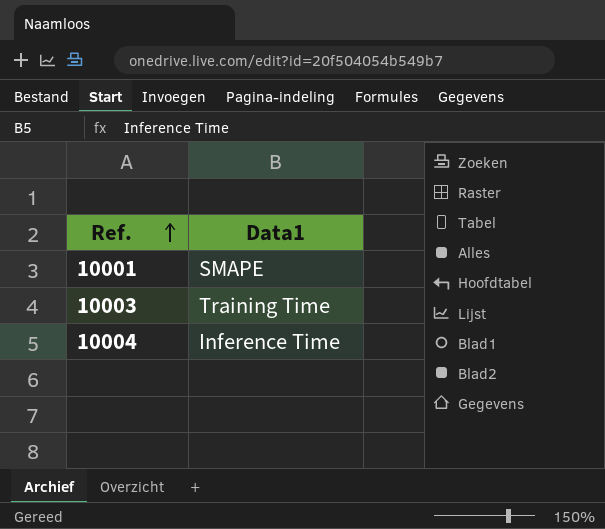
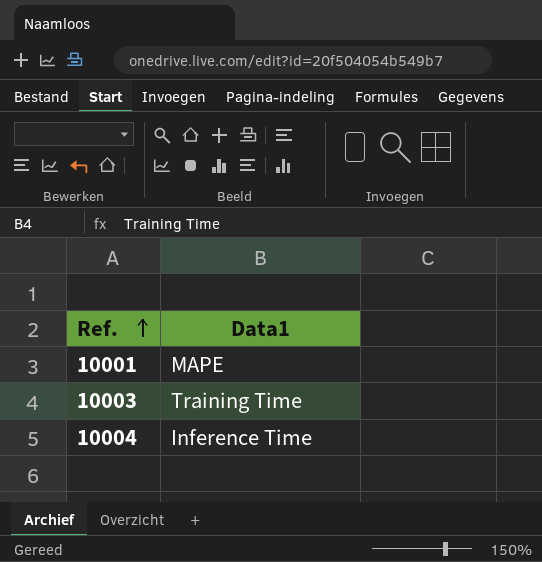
10001 | Data1: SMAPE -> MAPE

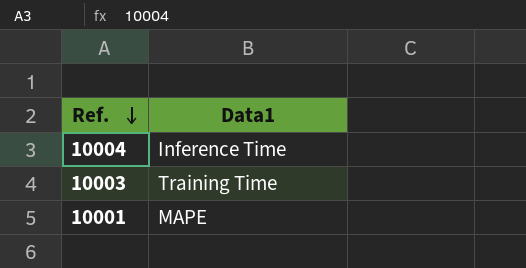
row order: Ref. ascending -> Ref. descending

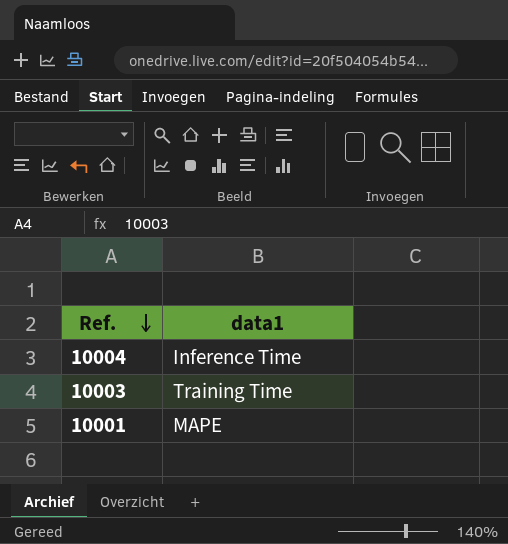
column name: Data1 -> data1

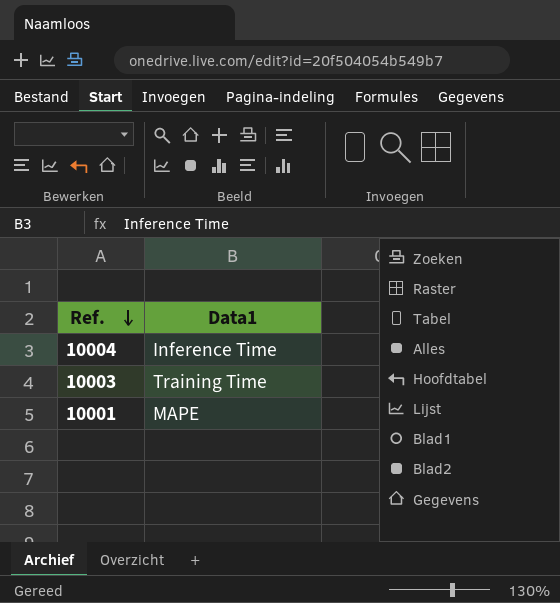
column name: data1 -> Data1

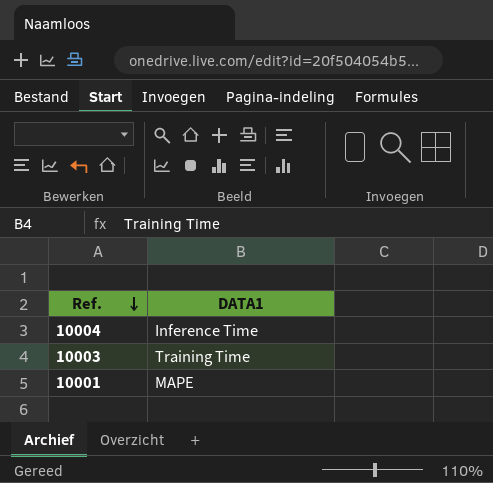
column name: Data1 -> DATA1

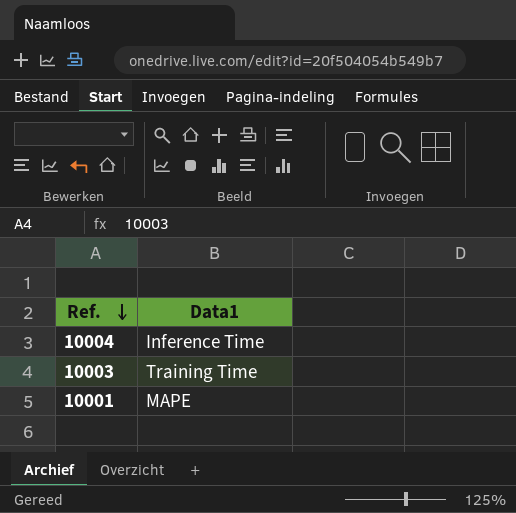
column name: DATA1 -> Data1

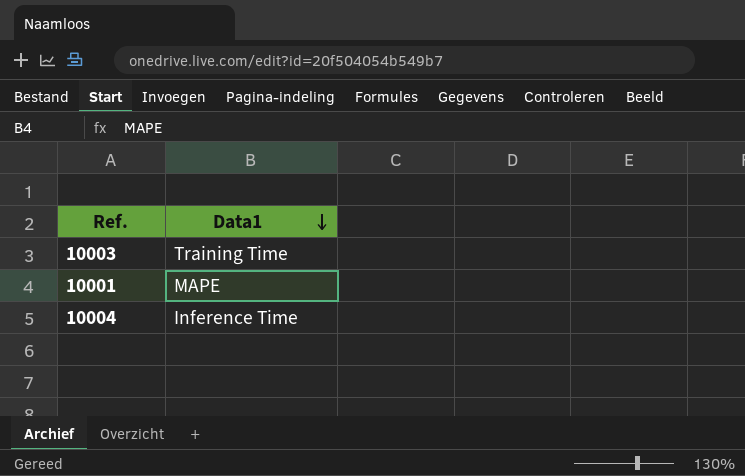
row order: Ref. descending -> Data1 descending

